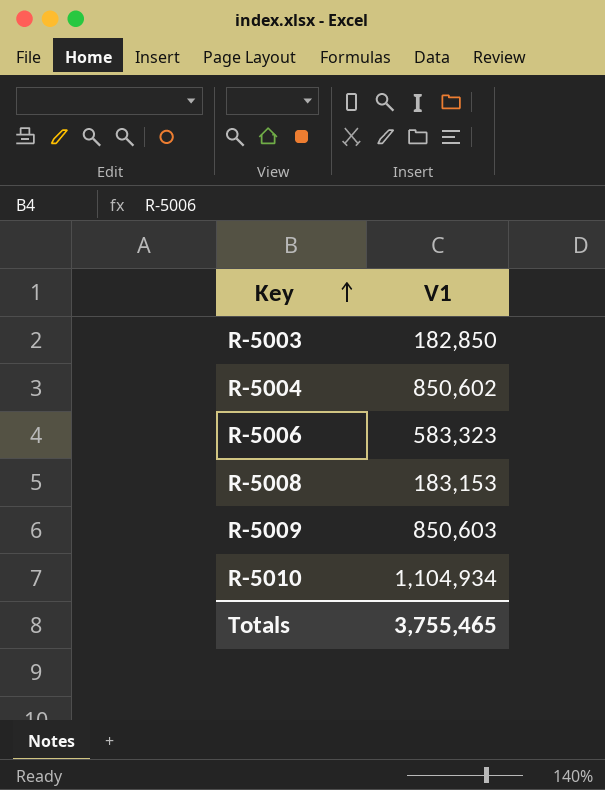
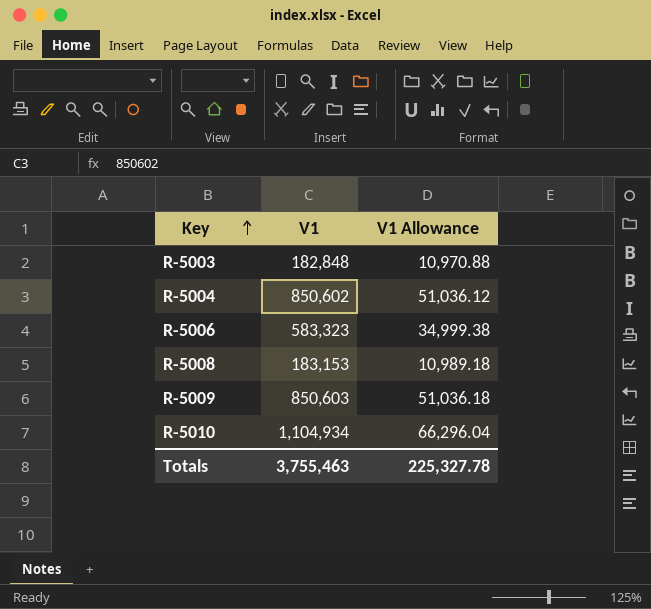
column V1 Allowance | formula: none -> [V1] * 0.06
R-5003 | V1: 182,850 -> 182,848
Totals | V1: 3,755,465 -> 3,755,463

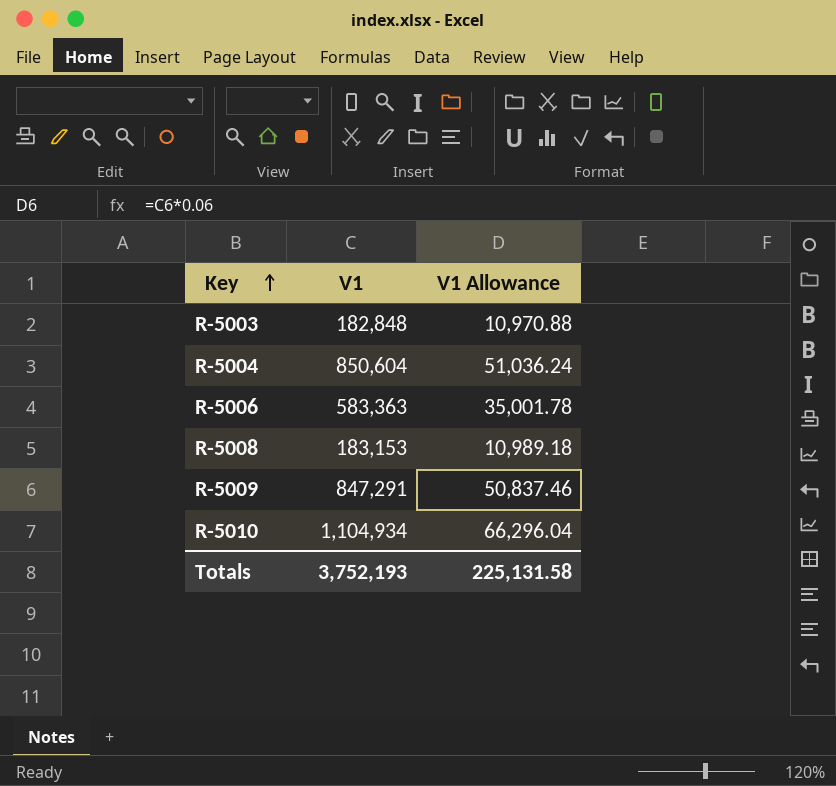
R-5004 | V1: 850,602 -> 850,604
R-5004 | V1 Allowance: 51,036.12 -> 51,036.24
R-5006 | V1: 583,323 -> 583,363
R-5006 | V1 Allowance: 34,999.38 -> 35,001.78
R-5009 | V1: 850,603 -> 847,291
R-5009 | V1 Allowance: 51,036.18 -> 50,837.46
Totals | V1: 3,755,463 -> 3,752,193
Totals | V1 Allowance: 225,327.78 -> 225,131.58

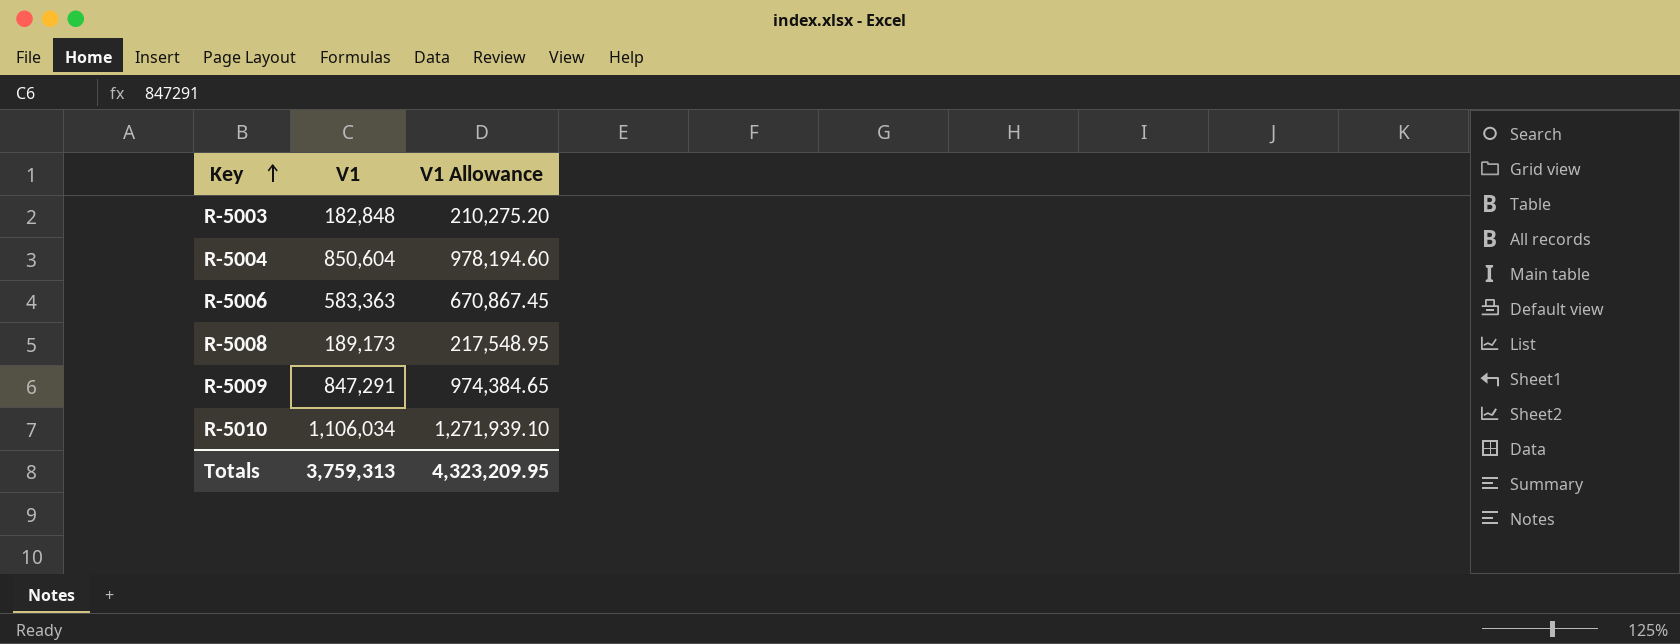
column V1 Allowance | formula: [V1] * 0.06 -> [V1] * 1.15
R-5008 | V1: 183,153 -> 189,173
R-5010 | V1: 1,104,934 -> 1,106,034
Totals | V1: 3,752,193 -> 3,759,313
Totals | V1 Allowance: 225,131.58 -> 4,323,209.95

